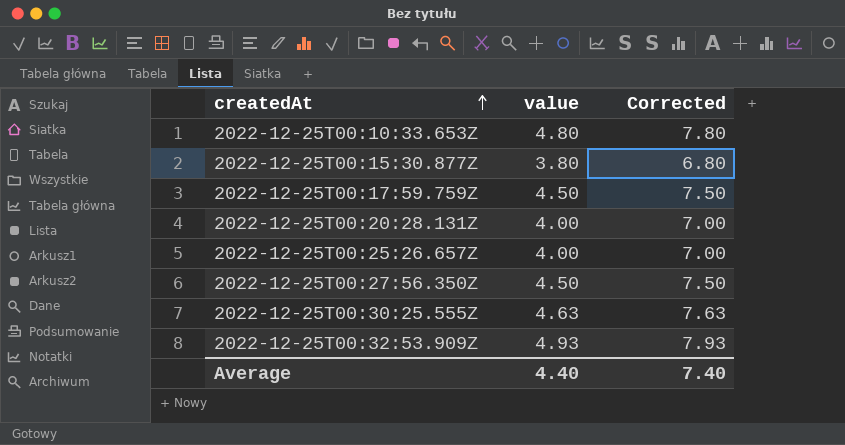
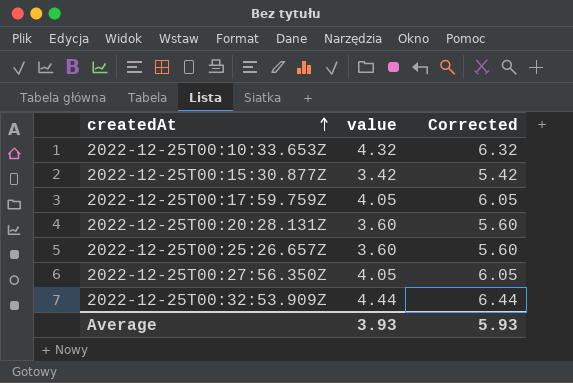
column Corrected | formula: [value] + 3 -> [value] + 2
row 2022-12-25T00:30:25.555Z: 4.63 | 7.63 -> none
2022-12-25T00:10:33.653Z | value: 4.80 -> 4.32
2022-12-25T00:15:30.877Z | value: 3.80 -> 3.42
2022-12-25T00:17:59.759Z | value: 4.50 -> 4.05
2022-12-25T00:20:28.131Z | value: 4.00 -> 3.60
2022-12-25T00:25:26.657Z | value: 4.00 -> 3.60
2022-12-25T00:27:56.350Z | value: 4.50 -> 4.05
2022-12-25T00:32:53.909Z | value: 4.93 -> 4.44
Average | value: 4.40 -> 3.93
Average | Corrected: 7.40 -> 5.93

